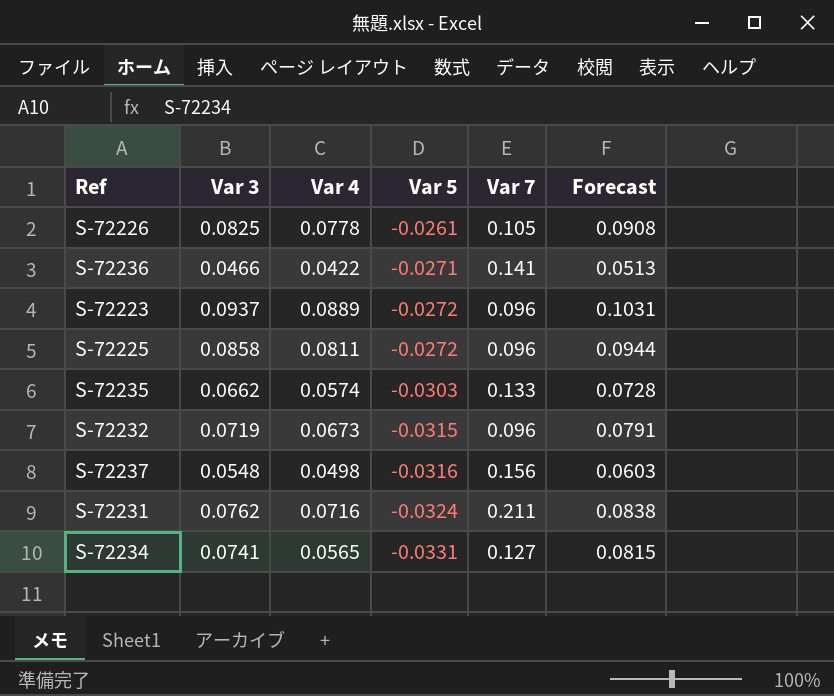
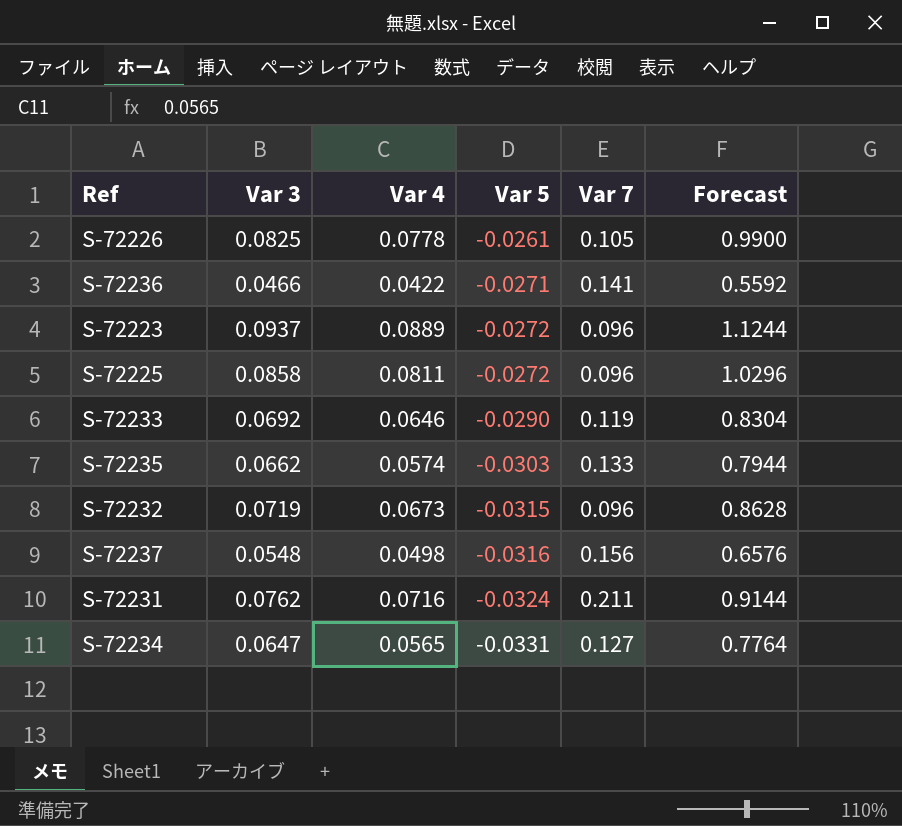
column Forecast | formula: [Var 3] * 1.1 -> [Var 3] * 12
row S-72233: none -> 0.0692 | 0.0646 | -0.0290 | 0.119 | 0.8304
S-72234 | Var 3: 0.0741 -> 0.0647

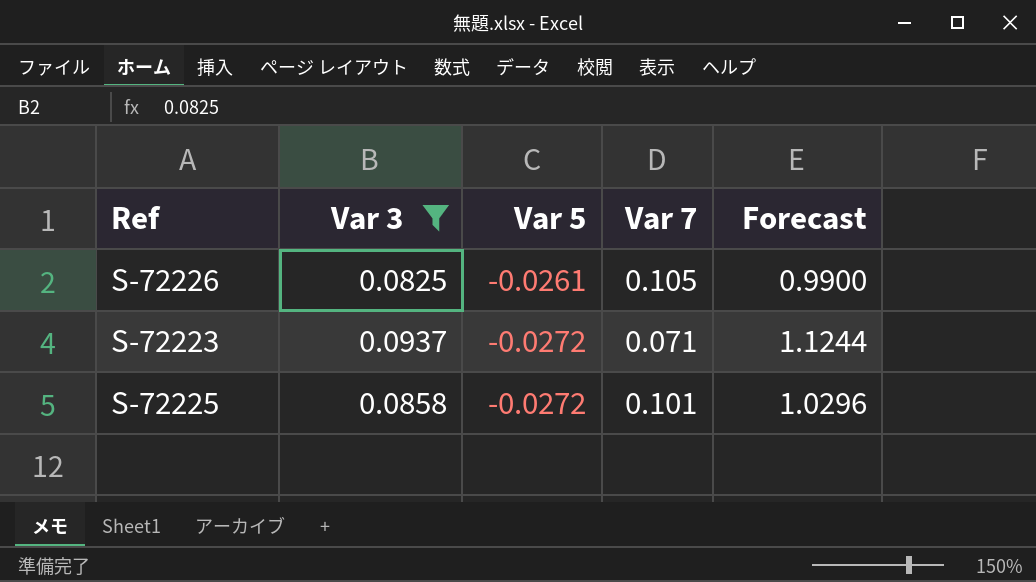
filter: none -> Var 3 >= 0.0825
column Var 4 | position: 3 -> none
S-72223 | Var 7: 0.096 -> 0.071
S-72225 | Var 7: 0.096 -> 0.101

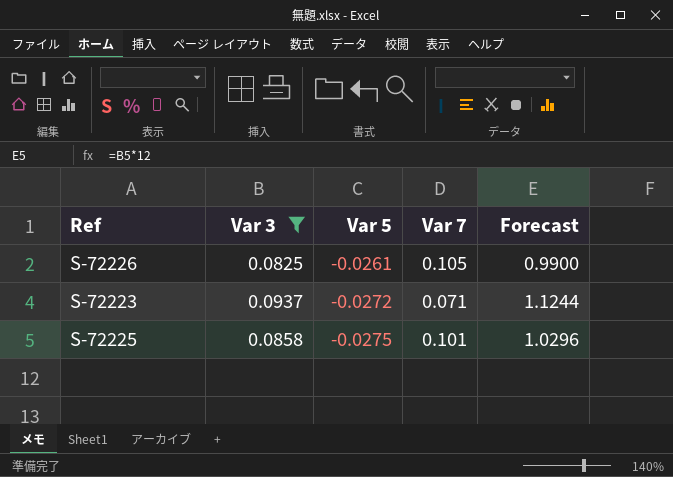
S-72225 | Var 5: -0.0272 -> -0.0275

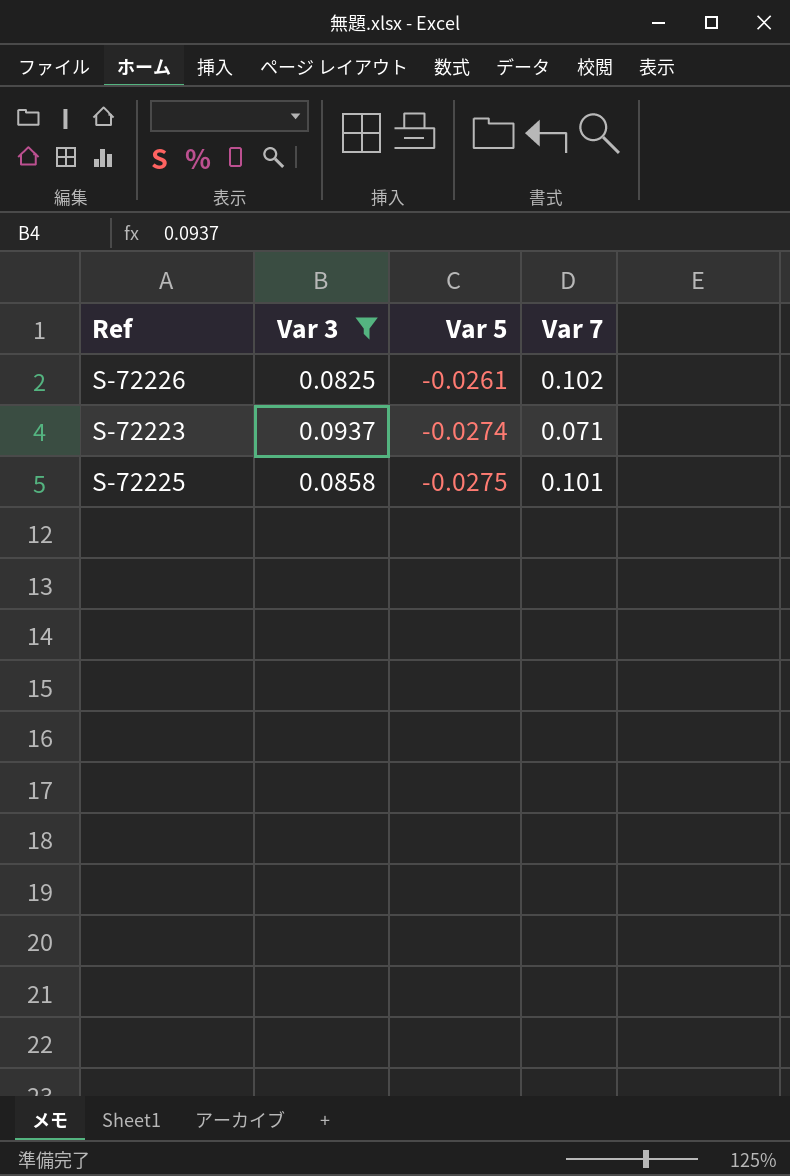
column Forecast | formula: [Var 3] * 12 -> none
S-72226 | Var 7: 0.105 -> 0.102
S-72223 | Var 5: -0.0272 -> -0.0274

